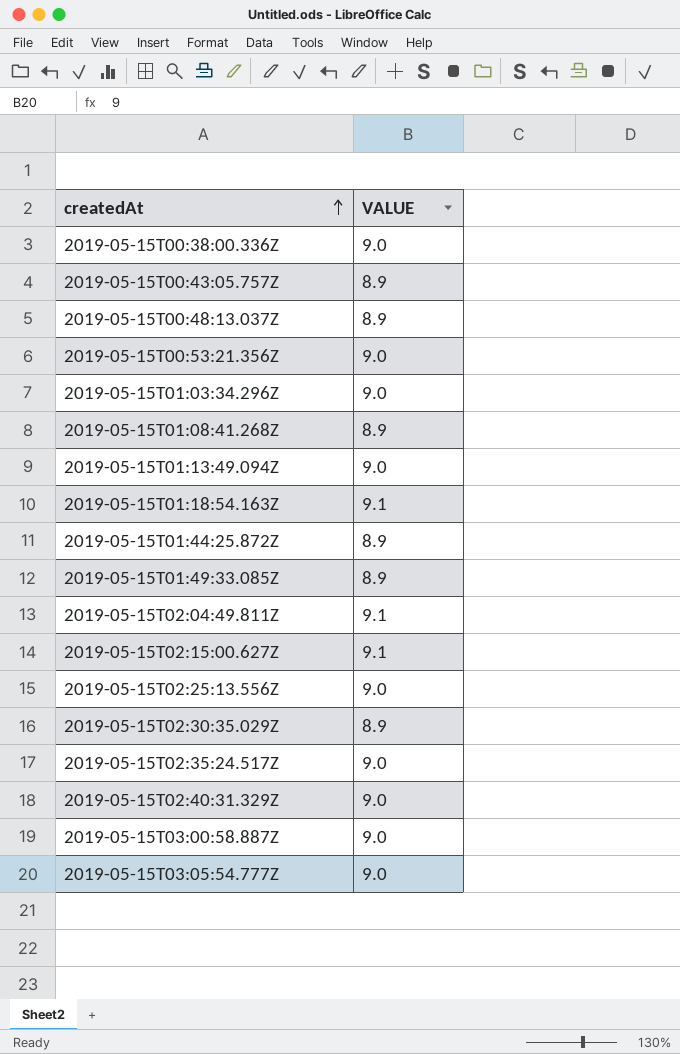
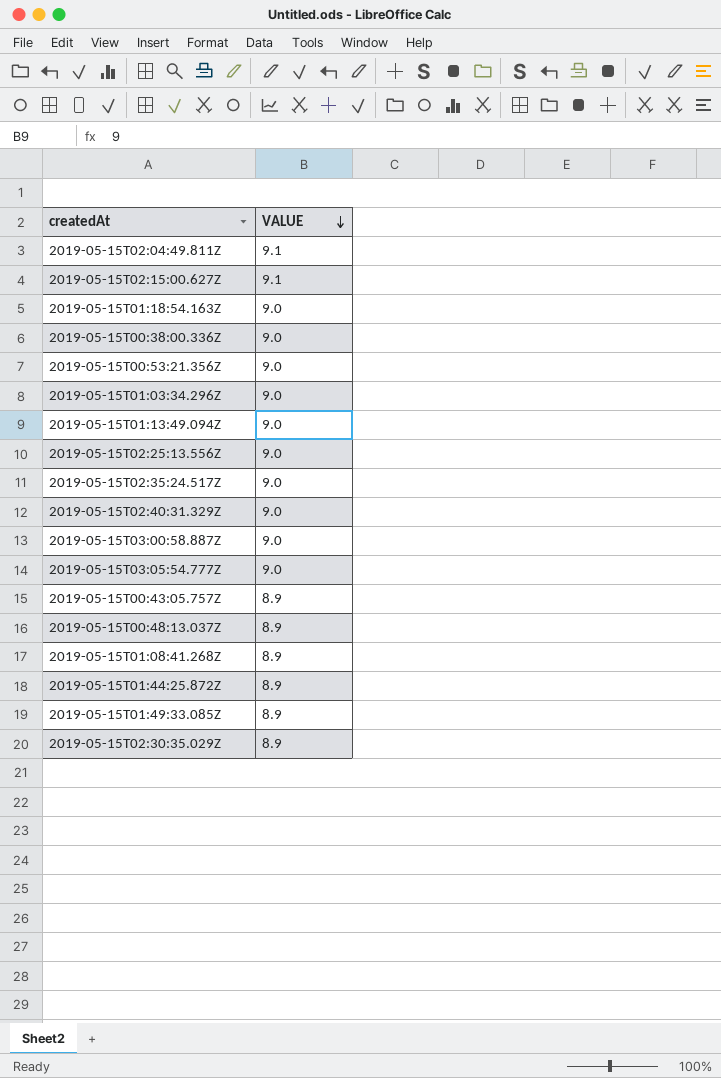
row order: createdAt ascending -> VALUE descending
2019-05-15T01:18:54.163Z | VALUE: 9.1 -> 9.0

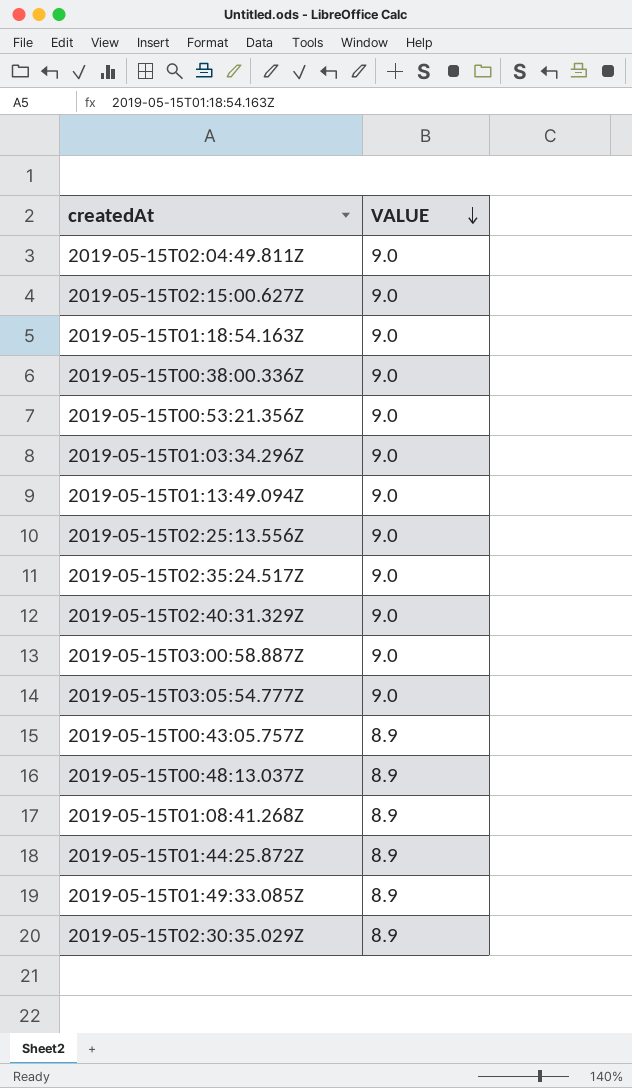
2019-05-15T02:04:49.811Z | VALUE: 9.1 -> 9.0
2019-05-15T02:15:00.627Z | VALUE: 9.1 -> 9.0

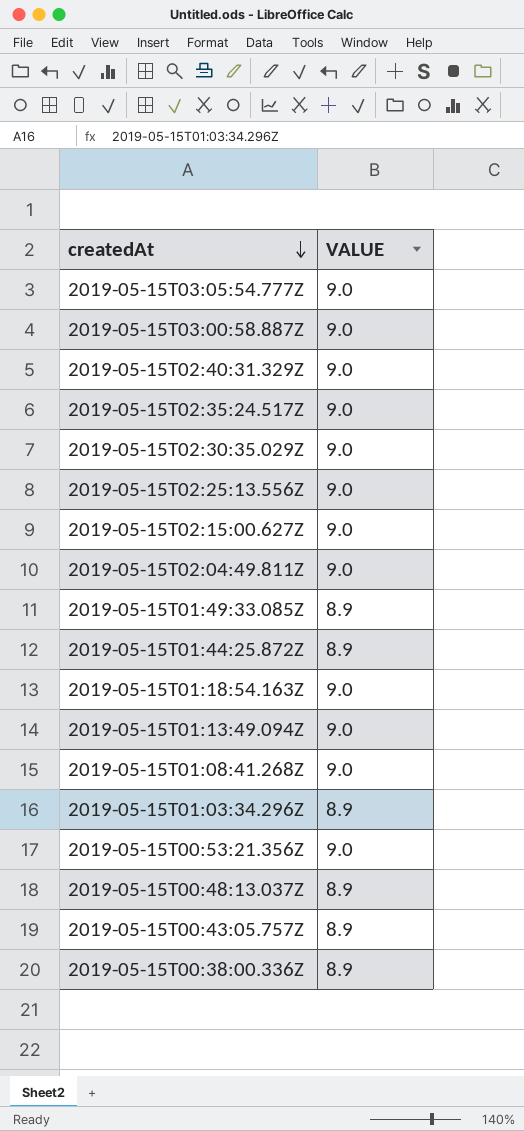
row order: VALUE descending -> createdAt descending
2019-05-15T02:30:35.029Z | VALUE: 8.9 -> 9.0
2019-05-15T01:08:41.268Z | VALUE: 8.9 -> 9.0
2019-05-15T01:03:34.296Z | VALUE: 9.0 -> 8.9
2019-05-15T00:38:00.336Z | VALUE: 9.0 -> 8.9

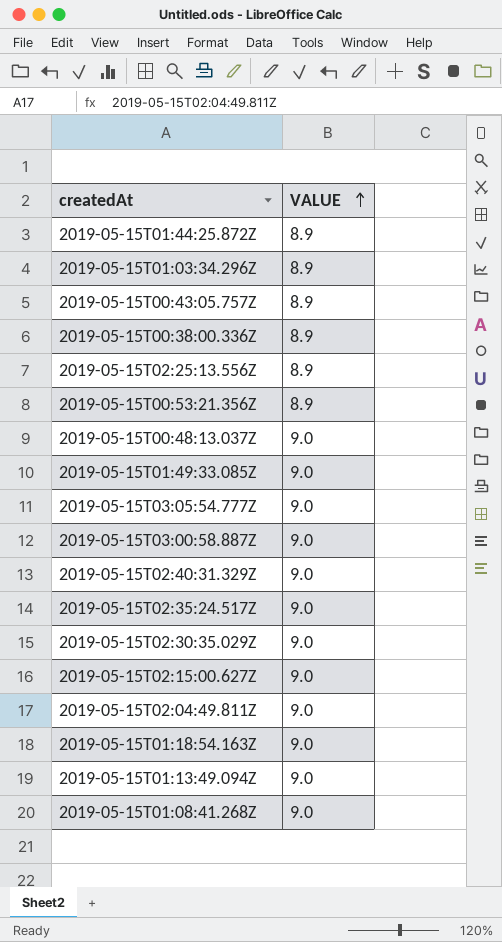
row order: createdAt descending -> VALUE ascending
2019-05-15T02:25:13.556Z | VALUE: 9.0 -> 8.9
2019-05-15T00:53:21.356Z | VALUE: 9.0 -> 8.9
2019-05-15T00:48:13.037Z | VALUE: 8.9 -> 9.0
2019-05-15T01:49:33.085Z | VALUE: 8.9 -> 9.0

